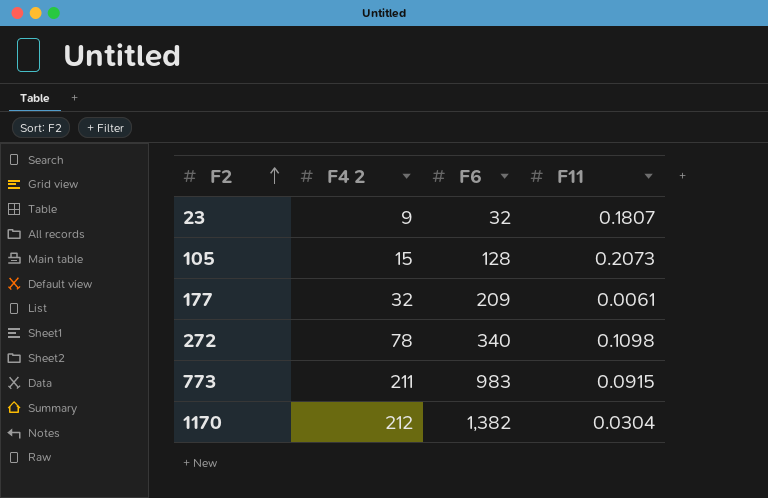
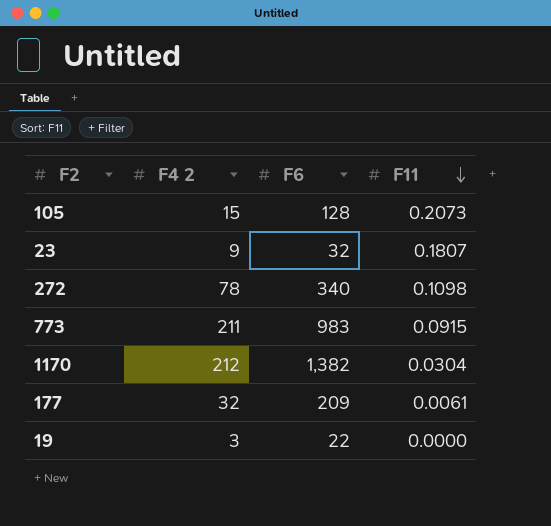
row order: F2 ascending -> F11 descending
row 19: none -> 3 | 22 | 0.0000

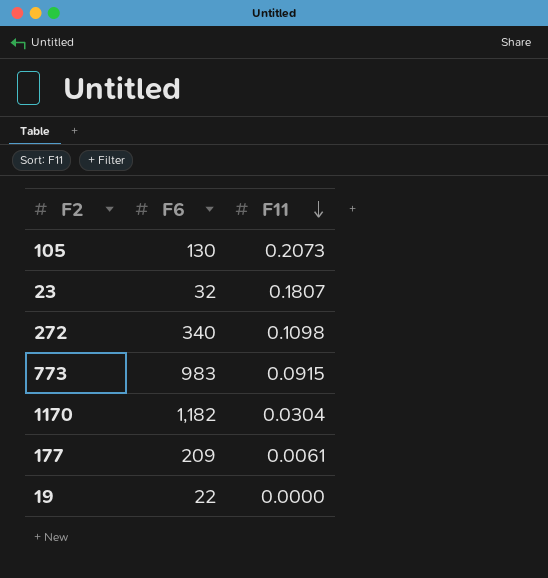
column F4 2 | position: 2 -> none
105 | F6: 128 -> 130
1170 | F6: 1,382 -> 1,182

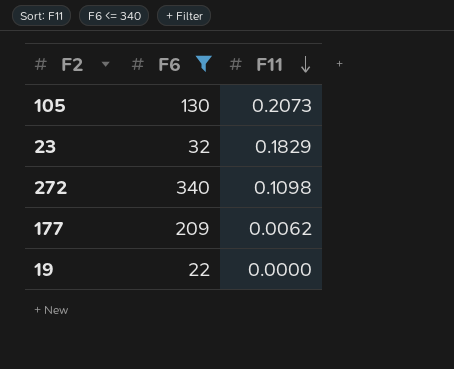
filter: none -> F6 <= 340
23 | F11: 0.1807 -> 0.1829
177 | F11: 0.0061 -> 0.0062

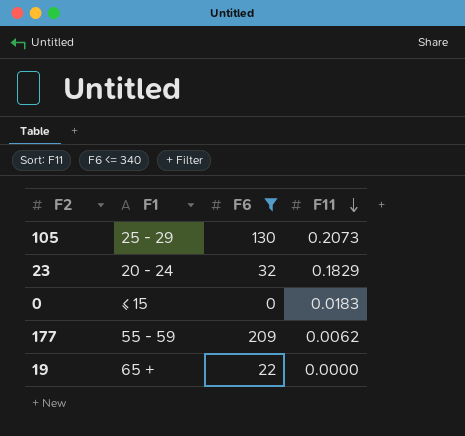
column F1 | position: none -> 2
row 272: 340 | 0.1098 -> none
row 0: none -> ≤ 15 | 0 | 0.0183

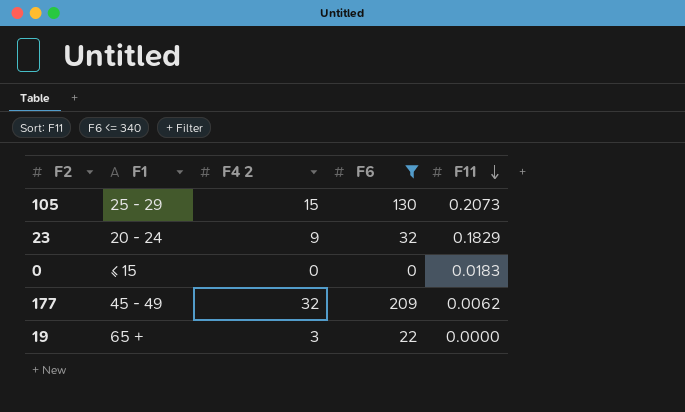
column F4 2 | position: none -> 3
177 | F1: 55 - 59 -> 45 - 49

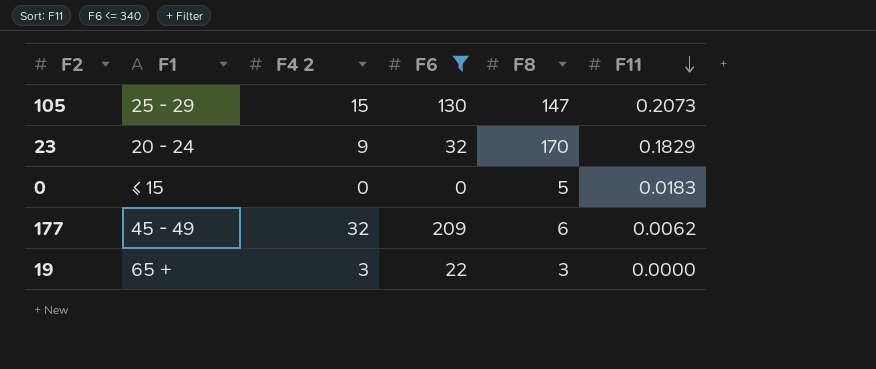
column F8 | position: none -> 5

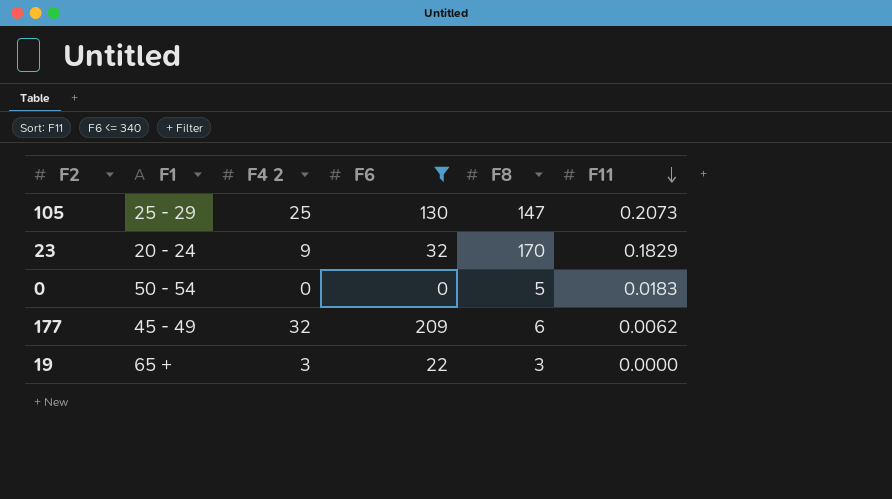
105 | F4 2: 15 -> 25
0 | F1: ≤ 15 -> 50 - 54

